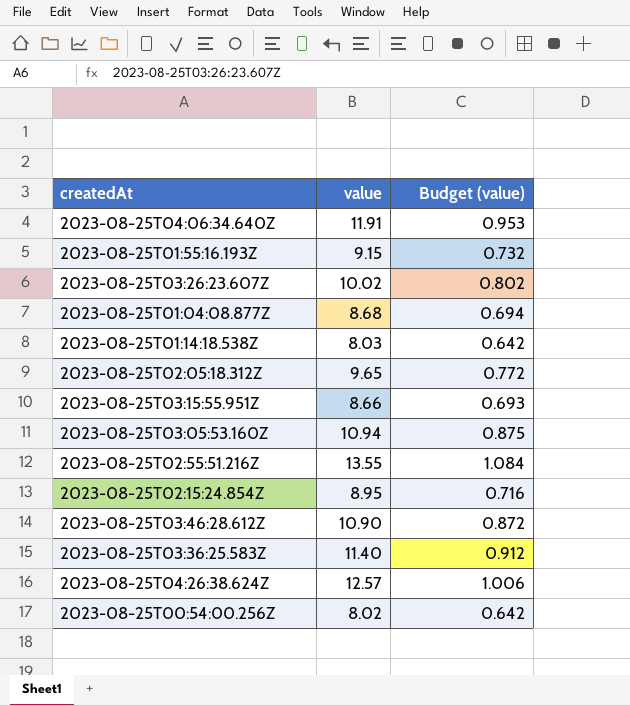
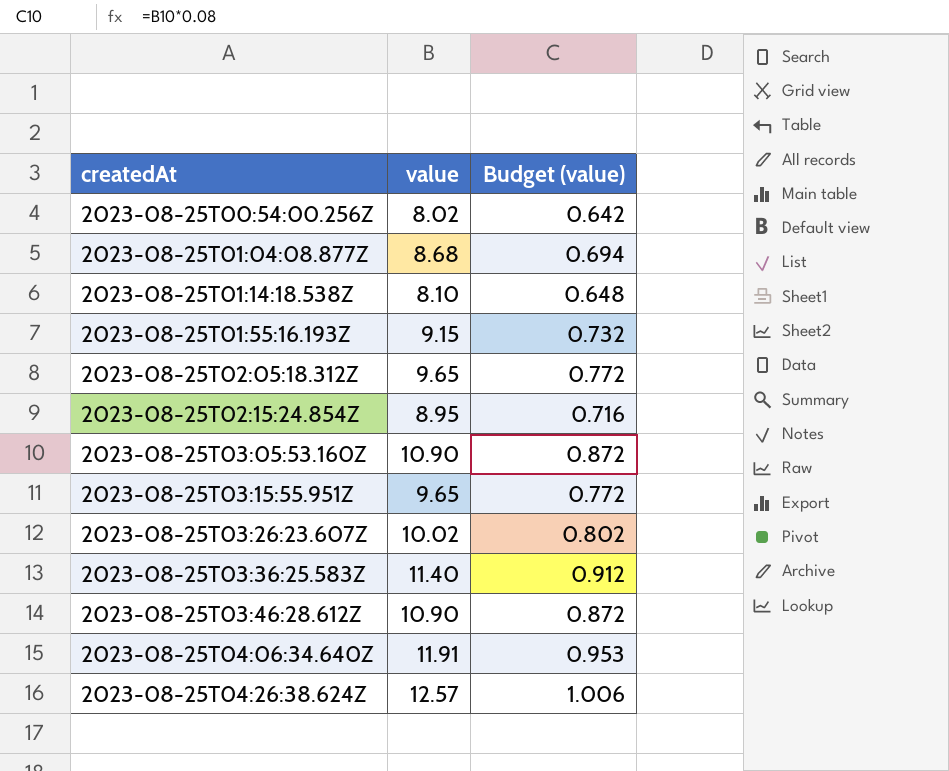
row order: none -> createdAt ascending
row 2023-08-25T02:55:51.216Z: 13.55 | 1.084 -> none
2023-08-25T01:14:18.538Z | value: 8.03 -> 8.10
2023-08-25T01:14:18.538Z | Budget (value): 0.642 -> 0.648
2023-08-25T03:05:53.160Z | value: 10.94 -> 10.90
2023-08-25T03:05:53.160Z | Budget (value): 0.875 -> 0.872
2023-08-25T03:15:55.951Z | value: 8.66 -> 9.65
2023-08-25T03:15:55.951Z | Budget (value): 0.693 -> 0.772

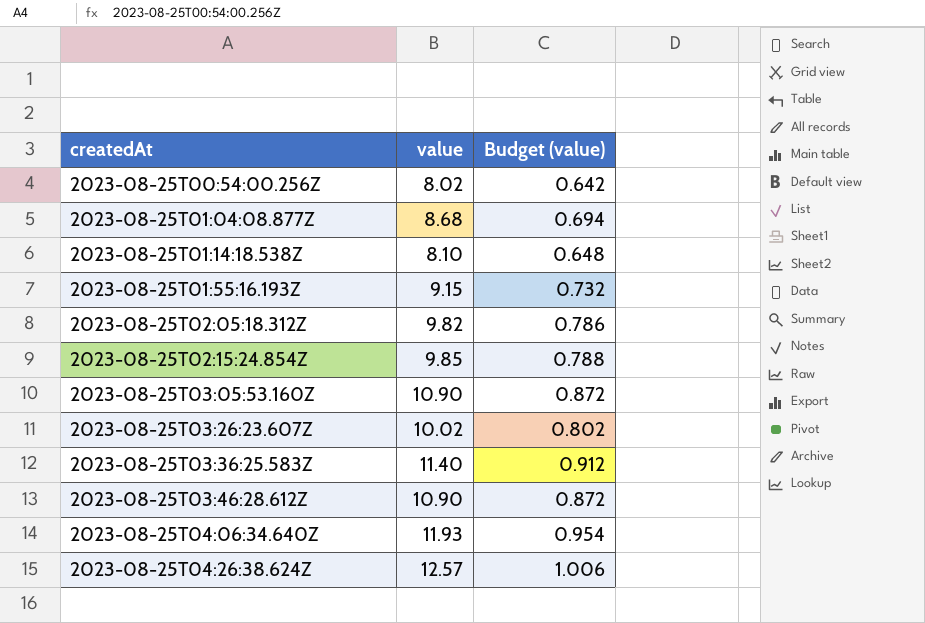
row 2023-08-25T03:15:55.951Z: 9.65 | 0.772 -> none
2023-08-25T02:05:18.312Z | value: 9.65 -> 9.82
2023-08-25T02:05:18.312Z | Budget (value): 0.772 -> 0.786
2023-08-25T02:15:24.854Z | value: 8.95 -> 9.85
2023-08-25T02:15:24.854Z | Budget (value): 0.716 -> 0.788
2023-08-25T04:06:34.640Z | value: 11.91 -> 11.93
2023-08-25T04:06:34.640Z | Budget (value): 0.953 -> 0.954

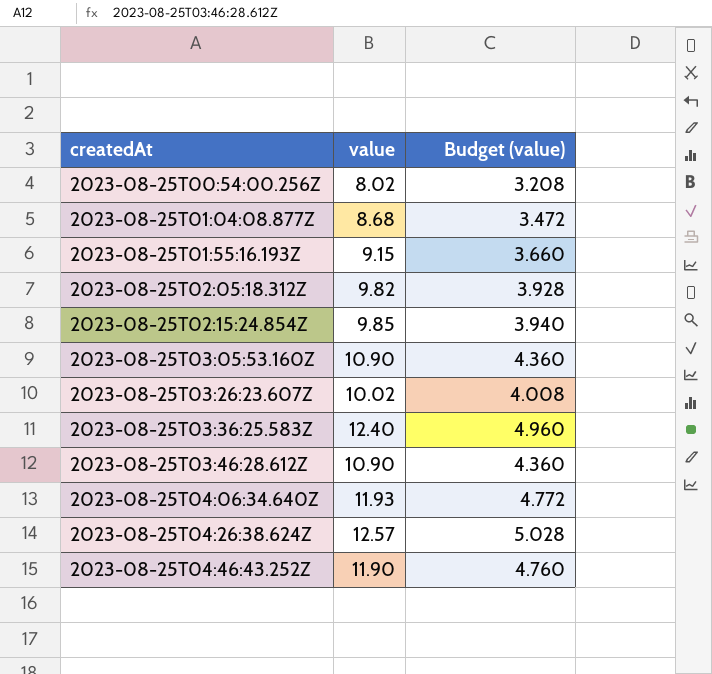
column Budget (value) | formula: [value] * 0.08 -> [value] * 0.4
row 2023-08-25T01:14:18.538Z: 8.10 | 0.648 -> none
2023-08-25T03:36:25.583Z | value: 11.40 -> 12.40
row 2023-08-25T04:46:43.252Z: none -> 11.90 | 4.760

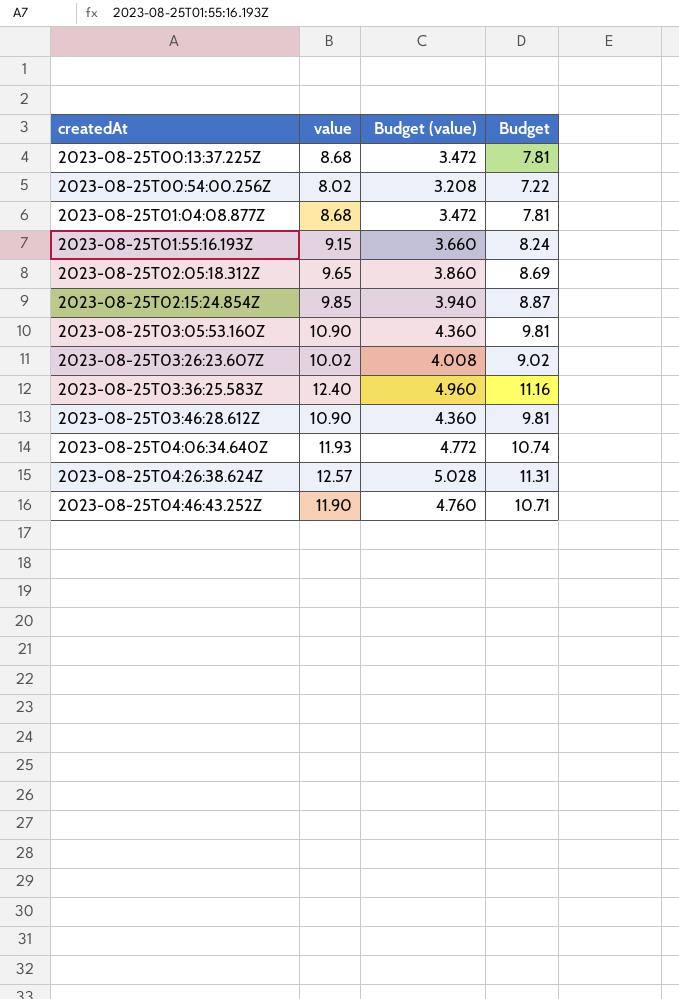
column Budget | formula: none -> [value] * 0.9
row 2023-08-25T00:13:37.225Z: none -> 8.68 | 3.472 | 7.81
2023-08-25T02:05:18.312Z | value: 9.82 -> 9.65
2023-08-25T02:05:18.312Z | Budget (value): 3.928 -> 3.860

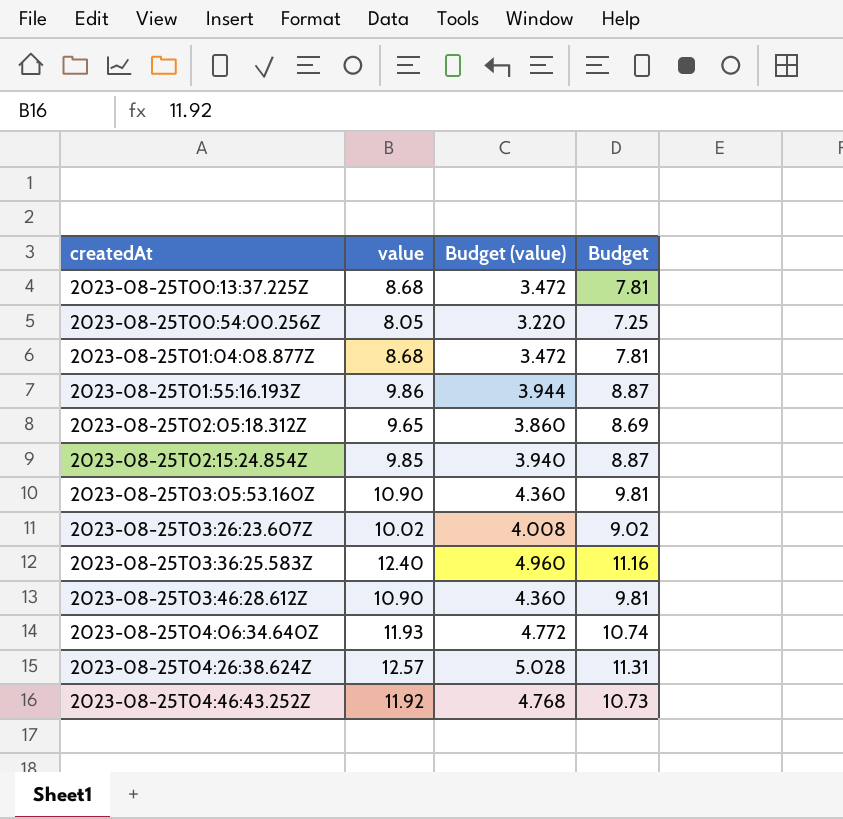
2023-08-25T00:54:00.256Z | value: 8.02 -> 8.05
2023-08-25T00:54:00.256Z | Budget (value): 3.208 -> 3.220
2023-08-25T00:54:00.256Z | Budget: 7.22 -> 7.25
2023-08-25T01:55:16.193Z | value: 9.15 -> 9.86
2023-08-25T01:55:16.193Z | Budget (value): 3.660 -> 3.944
2023-08-25T01:55:16.193Z | Budget: 8.24 -> 8.87
2023-08-25T04:46:43.252Z | value: 11.90 -> 11.92
2023-08-25T04:46:43.252Z | Budget (value): 4.760 -> 4.768
2023-08-25T04:46:43.252Z | Budget: 10.71 -> 10.73

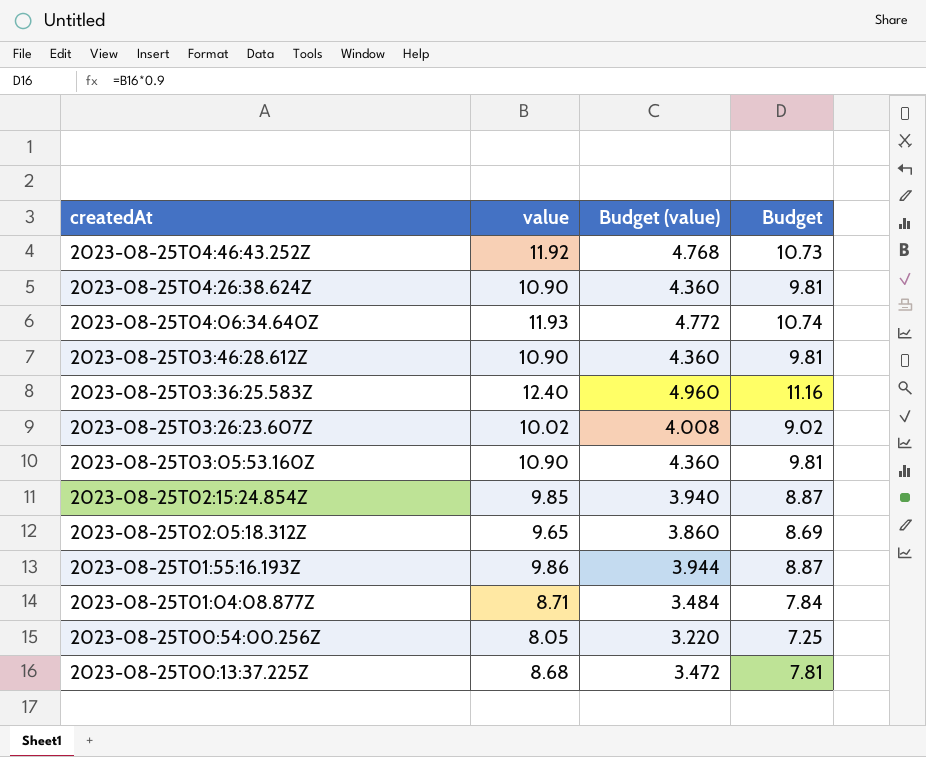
row order: createdAt ascending -> createdAt descending
2023-08-25T04:26:38.624Z | value: 12.57 -> 10.90
2023-08-25T04:26:38.624Z | Budget (value): 5.028 -> 4.360
2023-08-25T04:26:38.624Z | Budget: 11.31 -> 9.81
2023-08-25T01:04:08.877Z | value: 8.68 -> 8.71
2023-08-25T01:04:08.877Z | Budget (value): 3.472 -> 3.484
2023-08-25T01:04:08.877Z | Budget: 7.81 -> 7.84

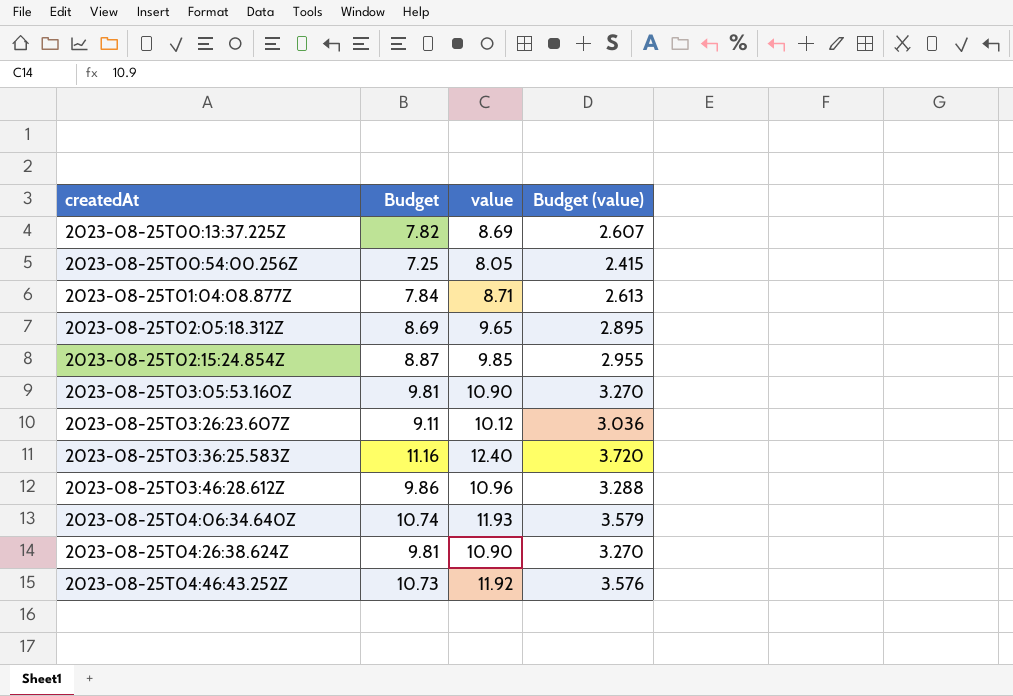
row order: createdAt descending -> createdAt ascending
column Budget | position: 4 -> 2
column Budget (value) | formula: [value] * 0.4 -> [value] * 0.3
row 2023-08-25T01:55:16.193Z: 9.86 | 3.944 | 8.87 -> none
2023-08-25T00:13:37.225Z | Budget: 7.81 -> 7.82
2023-08-25T00:13:37.225Z | value: 8.68 -> 8.69
2023-08-25T03:26:23.607Z | Budget: 9.02 -> 9.11
2023-08-25T03:26:23.607Z | value: 10.02 -> 10.12
2023-08-25T03:46:28.612Z | Budget: 9.81 -> 9.86
2023-08-25T03:46:28.612Z | value: 10.90 -> 10.96

